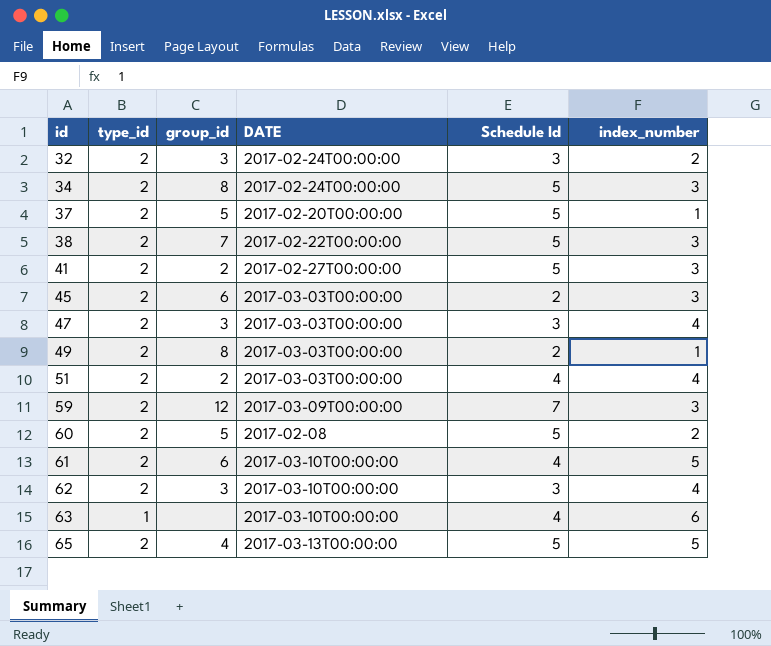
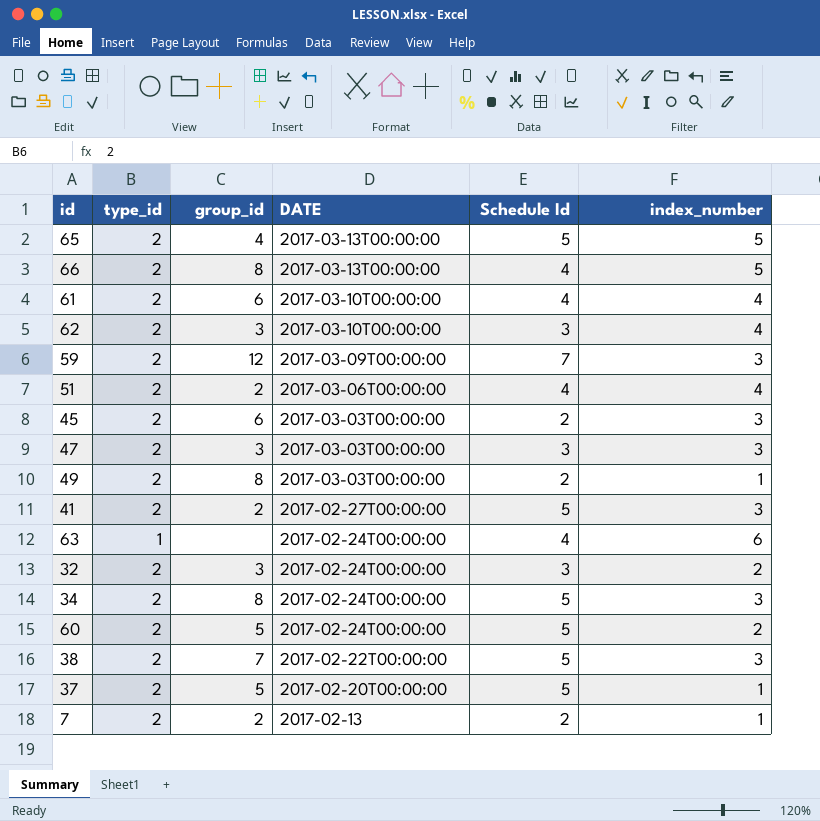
row order: id ascending -> DATE descending
row 66: none -> 2 | 8 | 2017-03-13T00:00:00 | 4 | 5
61 | index_number: 5 -> 4
51 | DATE: 2017-03-03T00:00:00 -> 2017-03-06T00:00:00
47 | index_number: 4 -> 3
63 | DATE: 2017-03-10T00:00:00 -> 2017-02-24T00:00:00
60 | DATE: 2017-02-08 -> 2017-02-24T00:00:00
row 7: none -> 2 | 2 | 2017-02-13 | 2 | 1

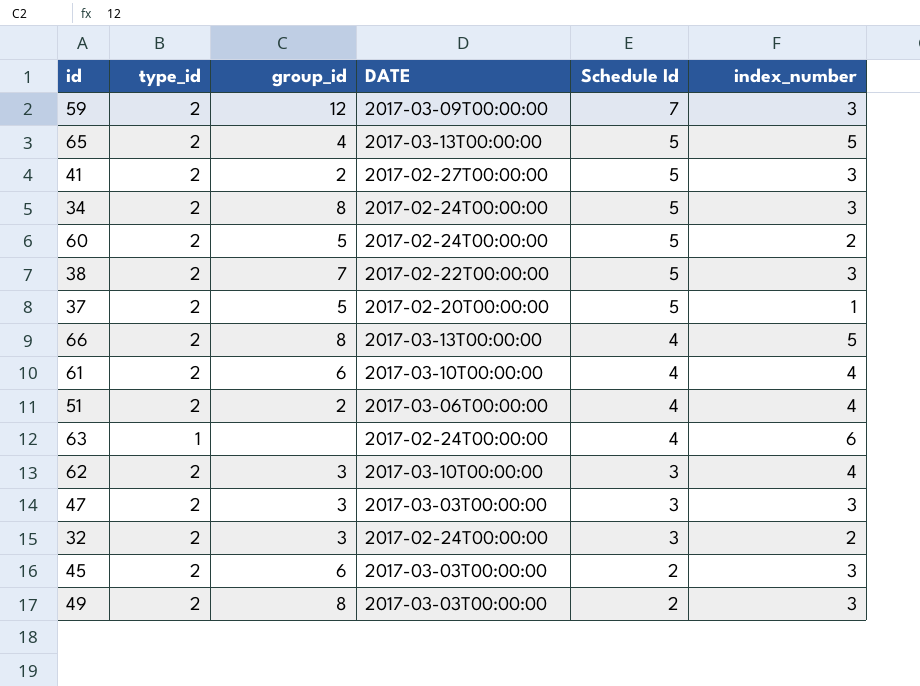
row order: DATE descending -> Schedule Id descending
row 7: 2 | 2 | 2017-02-13 | 2 | 1 -> none
49 | index_number: 1 -> 3

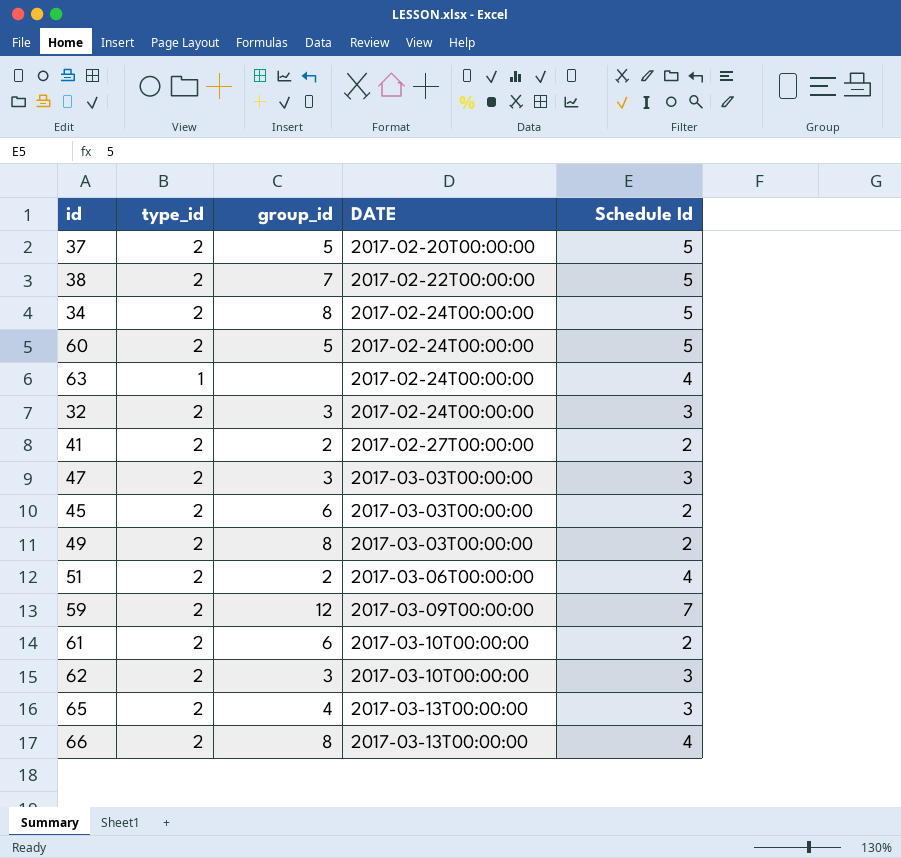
row order: Schedule Id descending -> DATE ascending
column index_number | position: 6 -> none
41 | Schedule Id: 5 -> 2
61 | Schedule Id: 4 -> 2
65 | Schedule Id: 5 -> 3

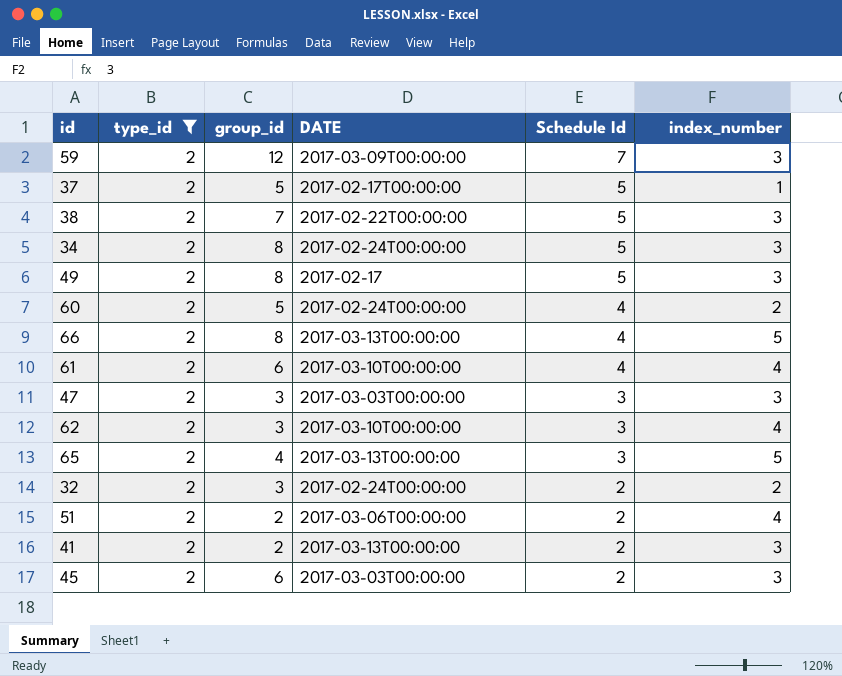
filter: none -> type_id = 2
row order: DATE ascending -> Schedule Id descending
column index_number | position: none -> 6
37 | DATE: 2017-02-20T00:00:00 -> 2017-02-17T00:00:00
49 | DATE: 2017-03-03T00:00:00 -> 2017-02-17
49 | Schedule Id: 2 -> 5
60 | Schedule Id: 5 -> 4
61 | Schedule Id: 2 -> 4
32 | Schedule Id: 3 -> 2
51 | Schedule Id: 4 -> 2
41 | DATE: 2017-02-27T00:00:00 -> 2017-03-13T00:00:00

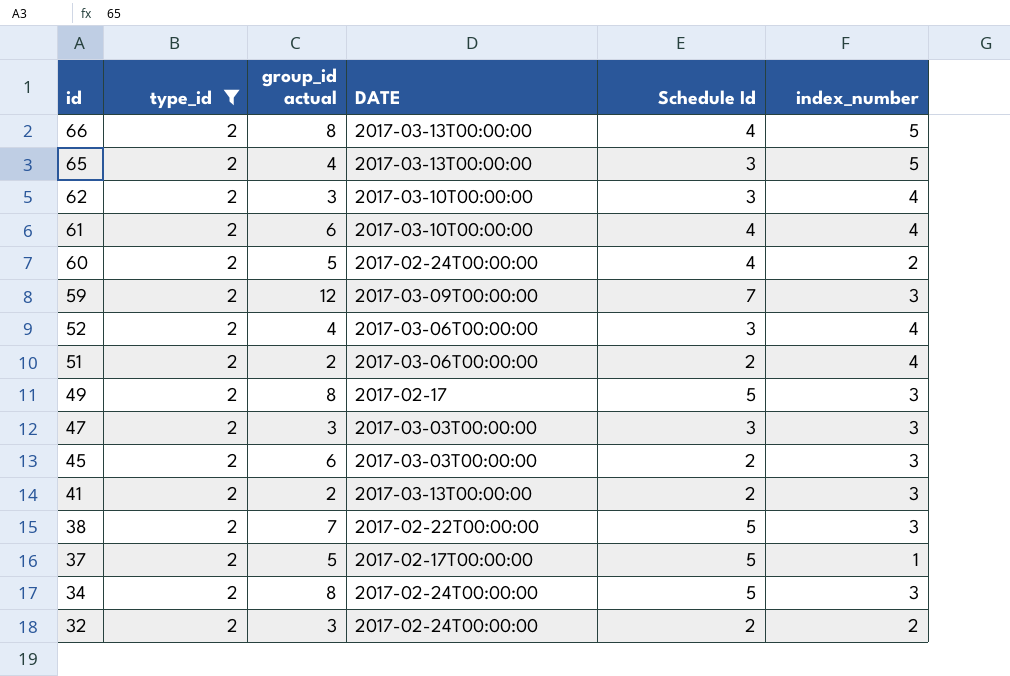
row order: Schedule Id descending -> id descending
column name: group_id -> group_id actual
row 52: none -> 2 | 4 | 2017-03-06T00:00:00 | 3 | 4

